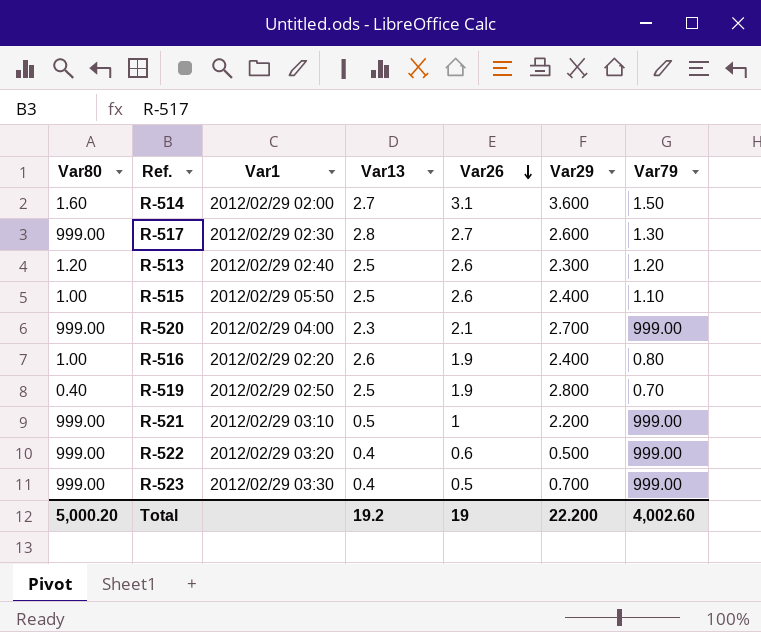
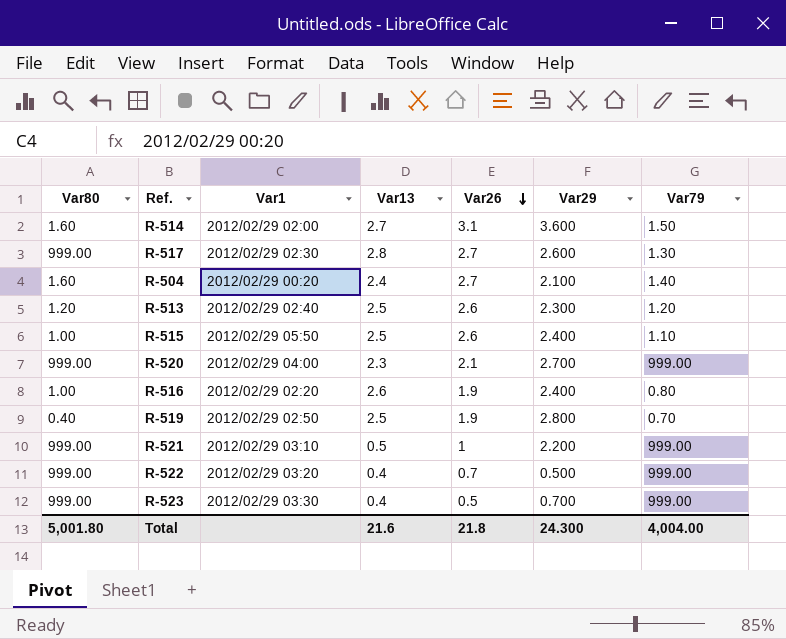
row R-504: none -> 1.60 | 2012/02/29 00:20 | 2.4 | 2.7 | 2.100 | 1.40
R-522 | Var26: 0.6 -> 0.7
Total | Var80: 5,000.20 -> 5,001.80
Total | Var13: 19.2 -> 21.6
Total | Var26: 19 -> 21.8
Total | Var29: 22.200 -> 24.300
Total | Var79: 4,002.60 -> 4,004.00

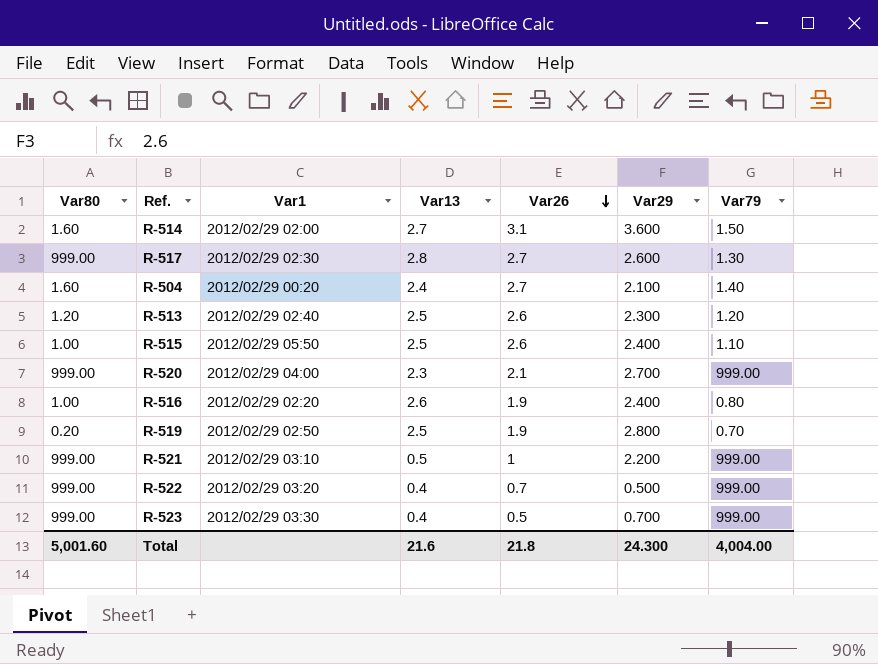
R-519 | Var80: 0.40 -> 0.20
Total | Var80: 5,001.80 -> 5,001.60

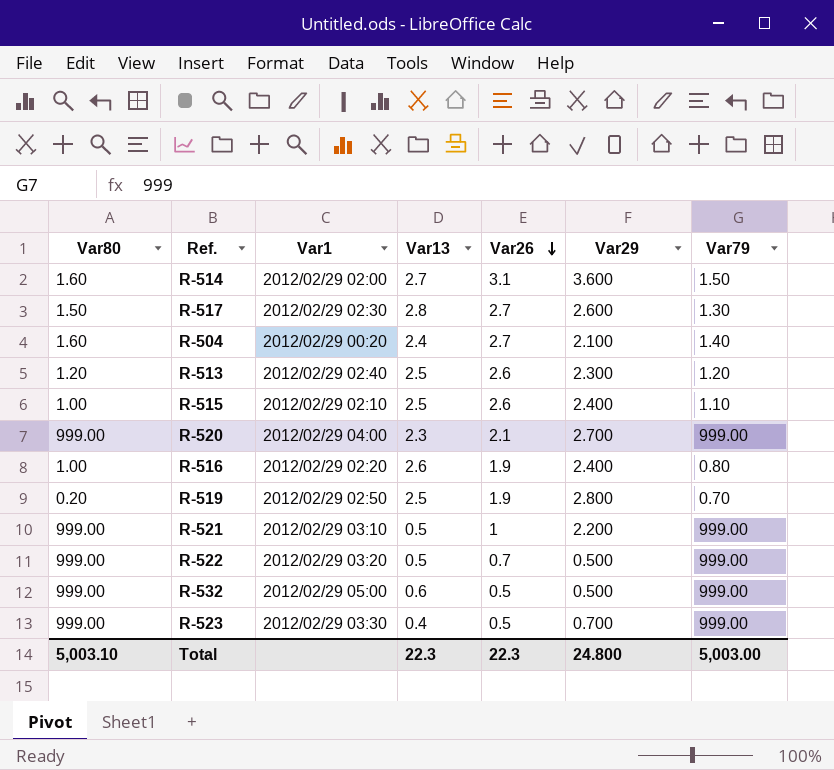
R-517 | Var80: 999.00 -> 1.50
R-515 | Var1: 2012/02/29 05:50 -> 2012/02/29 02:10
R-522 | Var13: 0.4 -> 0.5
row R-532: none -> 999.00 | 2012/02/29 05:00 | 0.6 | 0.5 | 0.500 | 999.00
Total | Var80: 5,001.60 -> 5,003.10
Total | Var13: 21.6 -> 22.3
Total | Var26: 21.8 -> 22.3
Total | Var29: 24.300 -> 24.800
Total | Var79: 4,004.00 -> 5,003.00

